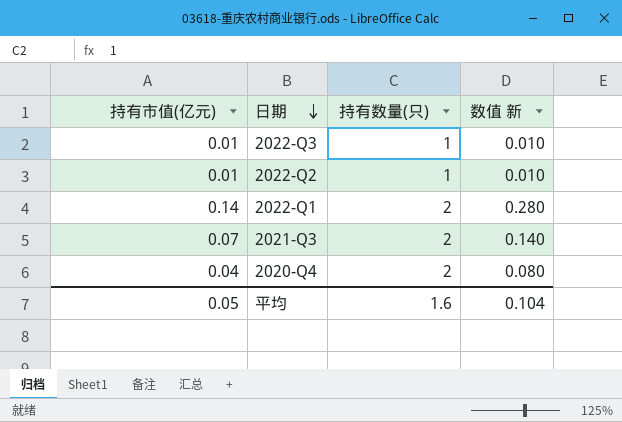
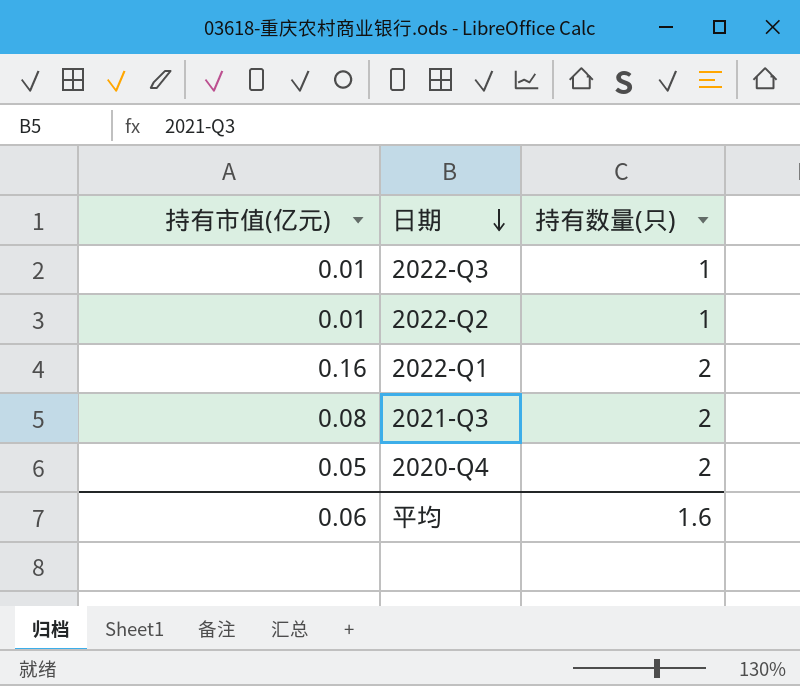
column 数值 新 | formula: [持有市值(亿元)] * [持有数量(只)] -> none
2022-Q1 | 持有市值(亿元): 0.14 -> 0.16
2021-Q3 | 持有市值(亿元): 0.07 -> 0.08
2020-Q4 | 持有市值(亿元): 0.04 -> 0.05
平均 | 持有市值(亿元): 0.05 -> 0.06

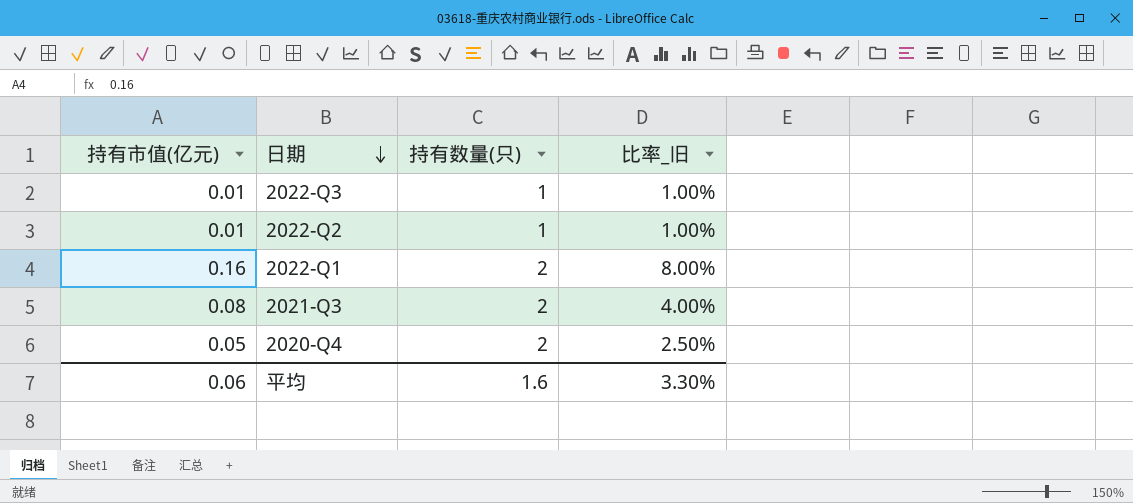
column 比率_旧 | formula: none -> [持有市值(亿元)] / [持有数量(只)]

